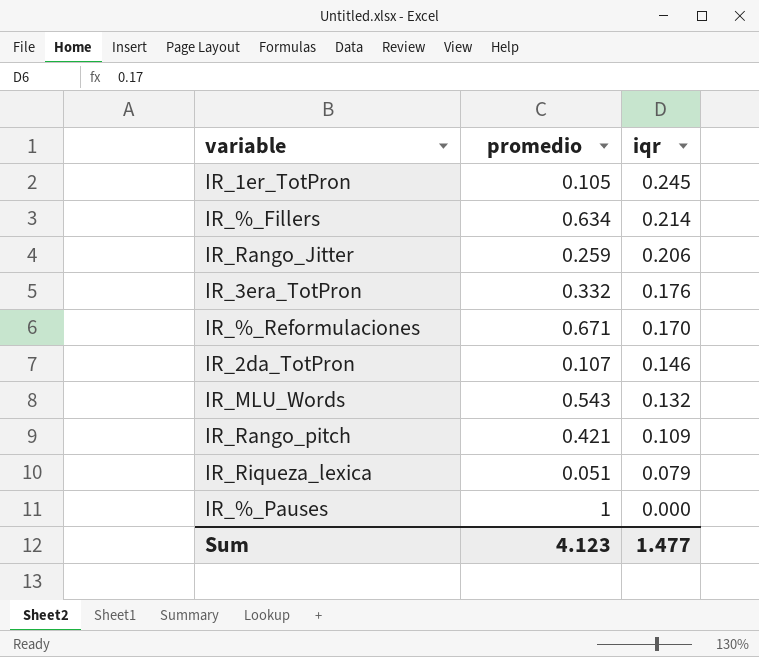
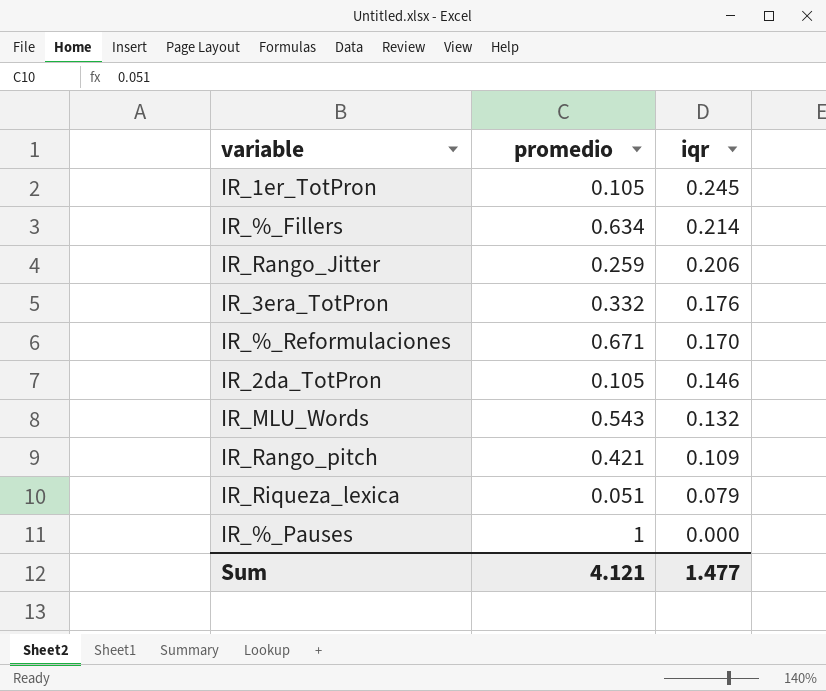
IR_2da_TotPron | promedio: 0.107 -> 0.105
Sum | promedio: 4.123 -> 4.121

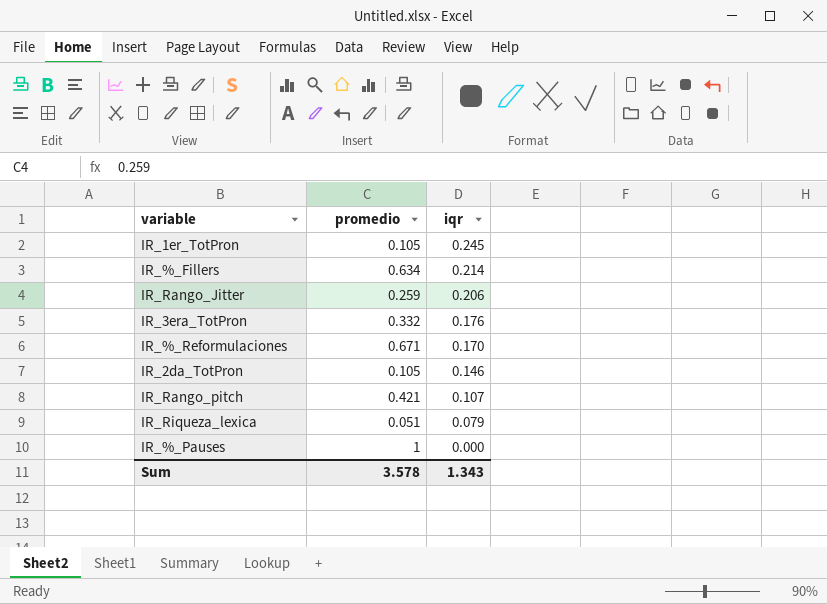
row IR_MLU_Words: 0.543 | 0.132 -> none
IR_Rango_pitch | iqr: 0.109 -> 0.107
Sum | promedio: 4.121 -> 3.578
Sum | iqr: 1.477 -> 1.343

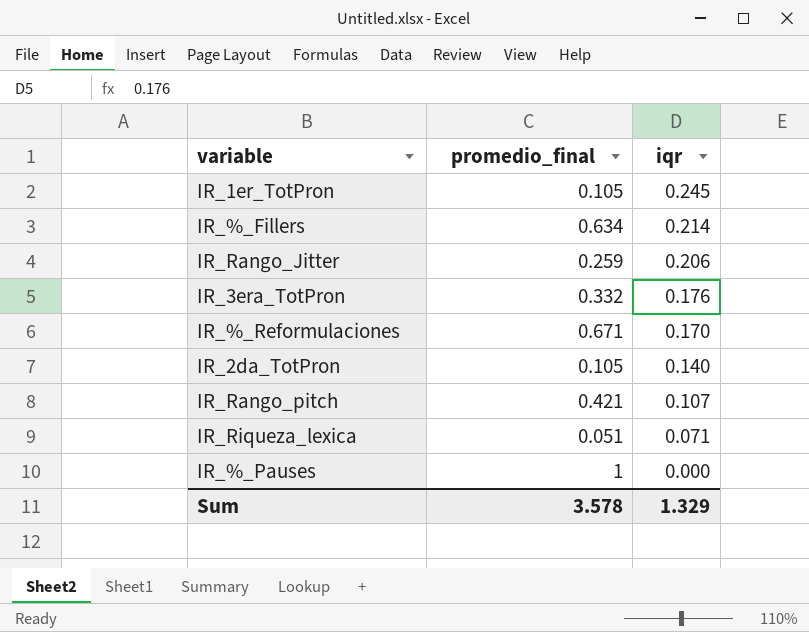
column name: promedio -> promedio_final
IR_2da_TotPron | iqr: 0.146 -> 0.140
IR_Riqueza_lexica | iqr: 0.079 -> 0.071
Sum | iqr: 1.343 -> 1.329

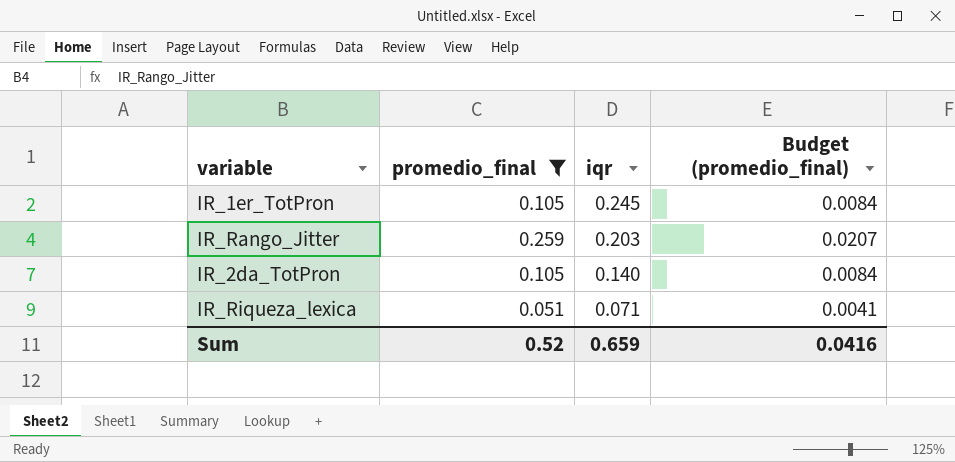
filter: none -> promedio_final <= 0.259
column Budget (promedio_final) | formula: none -> [promedio_final] * 0.08
IR_Rango_Jitter | iqr: 0.206 -> 0.203
Sum | promedio_final: 3.578 -> 0.52
Sum | iqr: 1.329 -> 0.659

